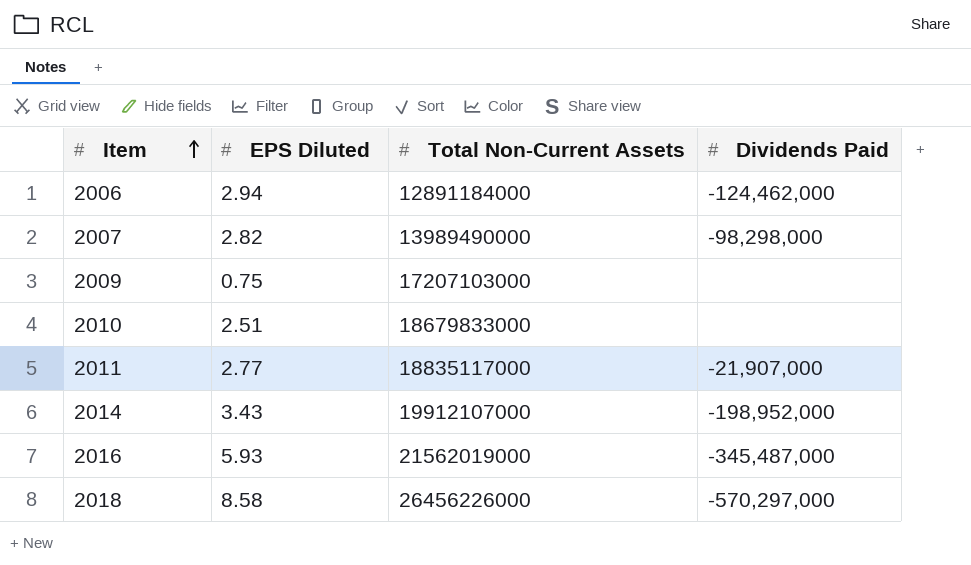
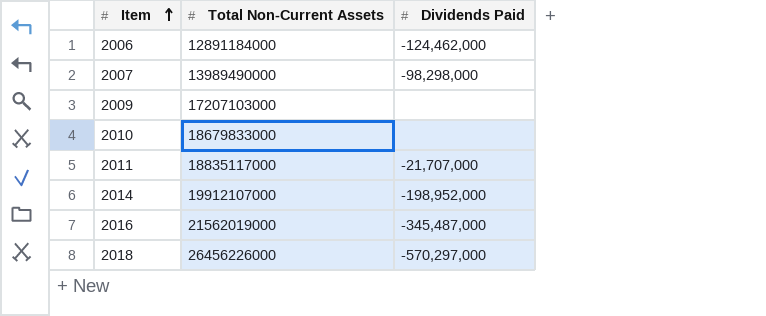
column EPS Diluted | position: 2 -> none
2011 | Dividends Paid: -21,907,000 -> -21,707,000

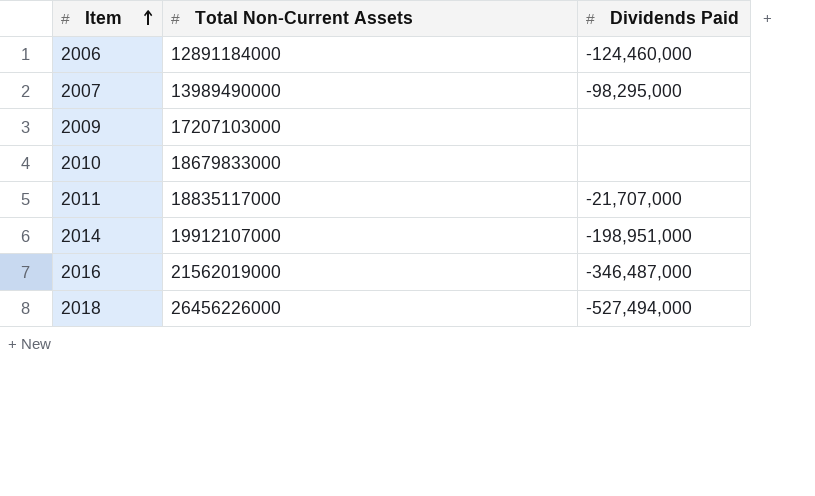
2006 | Dividends Paid: -124,462,000 -> -124,460,000
2007 | Dividends Paid: -98,298,000 -> -98,295,000
2014 | Dividends Paid: -198,952,000 -> -198,951,000
2016 | Dividends Paid: -345,487,000 -> -346,487,000
2018 | Dividends Paid: -570,297,000 -> -527,494,000

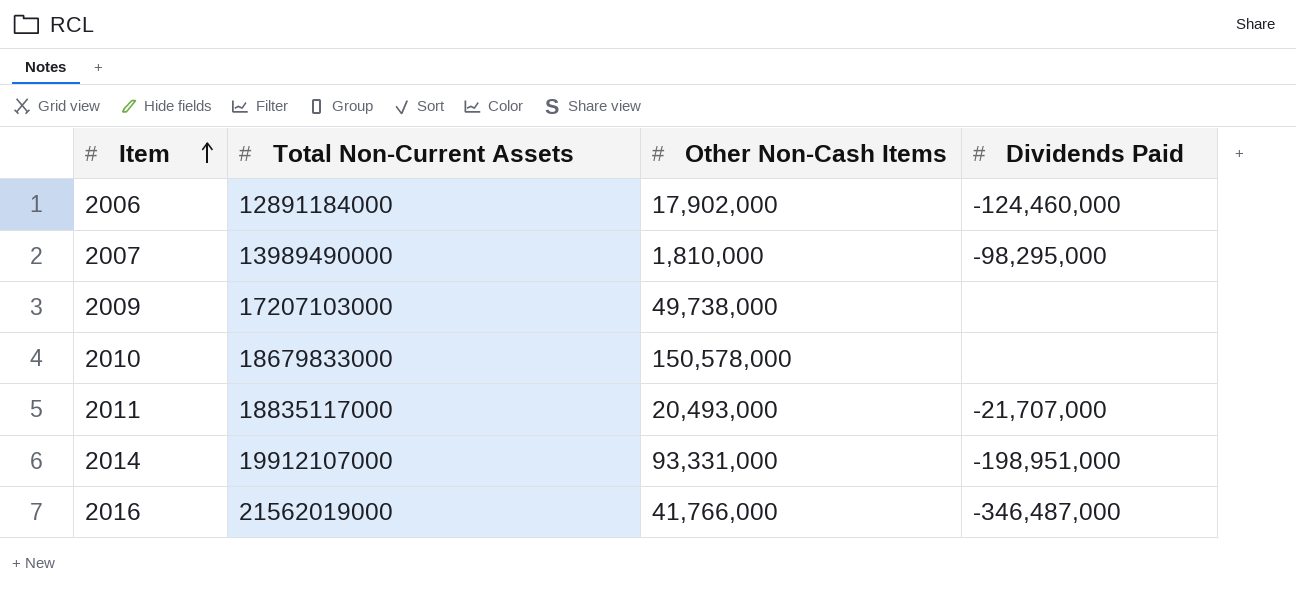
column Other Non-Cash Items | position: none -> 3
row 2018: 26456226000 | -527,494,000 -> none

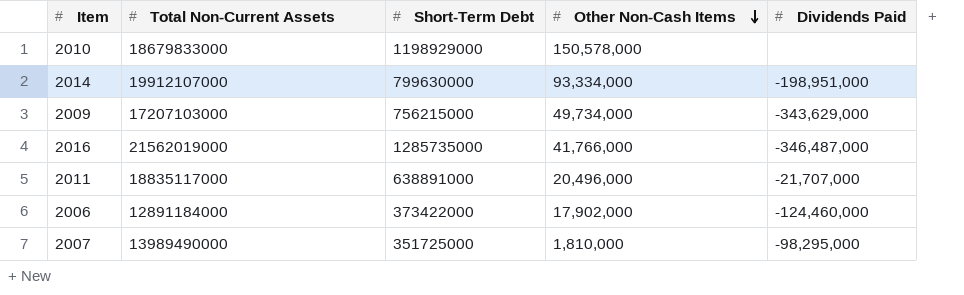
row order: Item ascending -> Other Non-Cash Items descending
column Short-Term Debt | position: none -> 3
2014 | Other Non-Cash Items: 93,331,000 -> 93,334,000
2009 | Other Non-Cash Items: 49,738,000 -> 49,734,000
2009 | Dividends Paid: none -> -343,629,000
2011 | Other Non-Cash Items: 20,493,000 -> 20,496,000

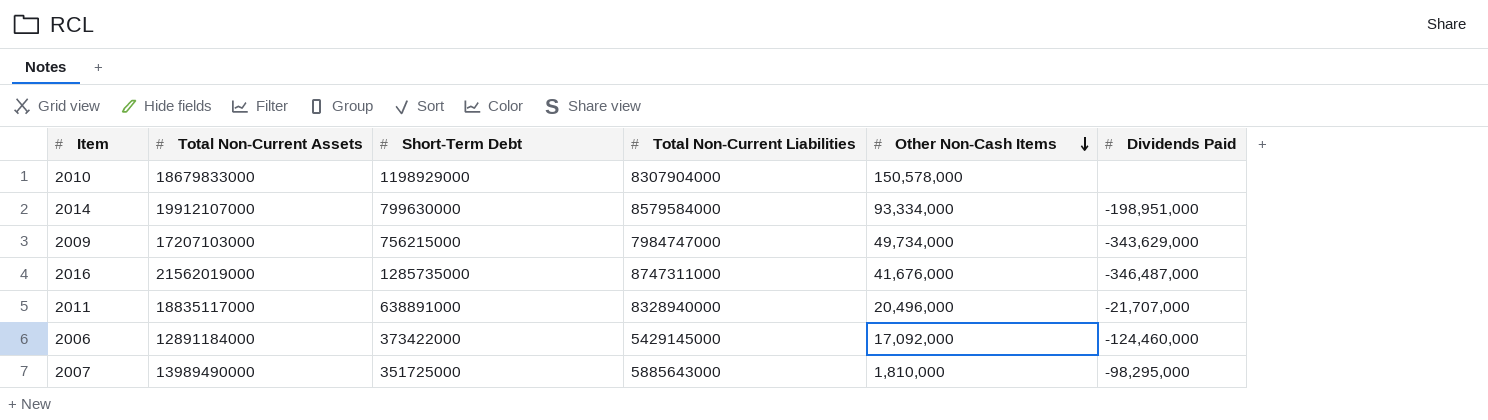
column Total Non-Current Liabilities | position: none -> 4
2016 | Other Non-Cash Items: 41,766,000 -> 41,676,000
2006 | Other Non-Cash Items: 17,902,000 -> 17,092,000

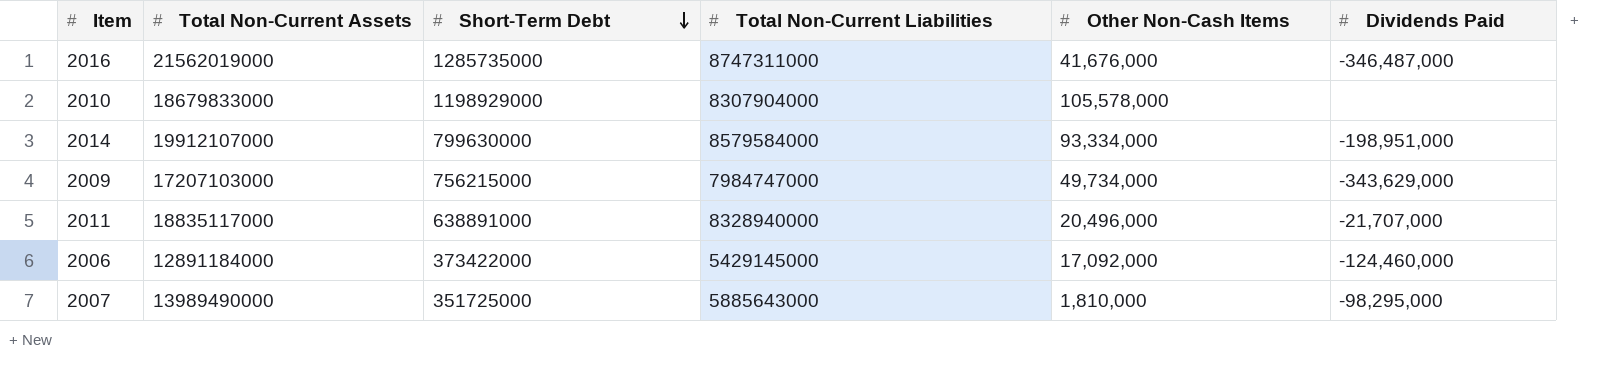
row order: Other Non-Cash Items descending -> Short-Term Debt descending
2010 | Other Non-Cash Items: 150,578,000 -> 105,578,000

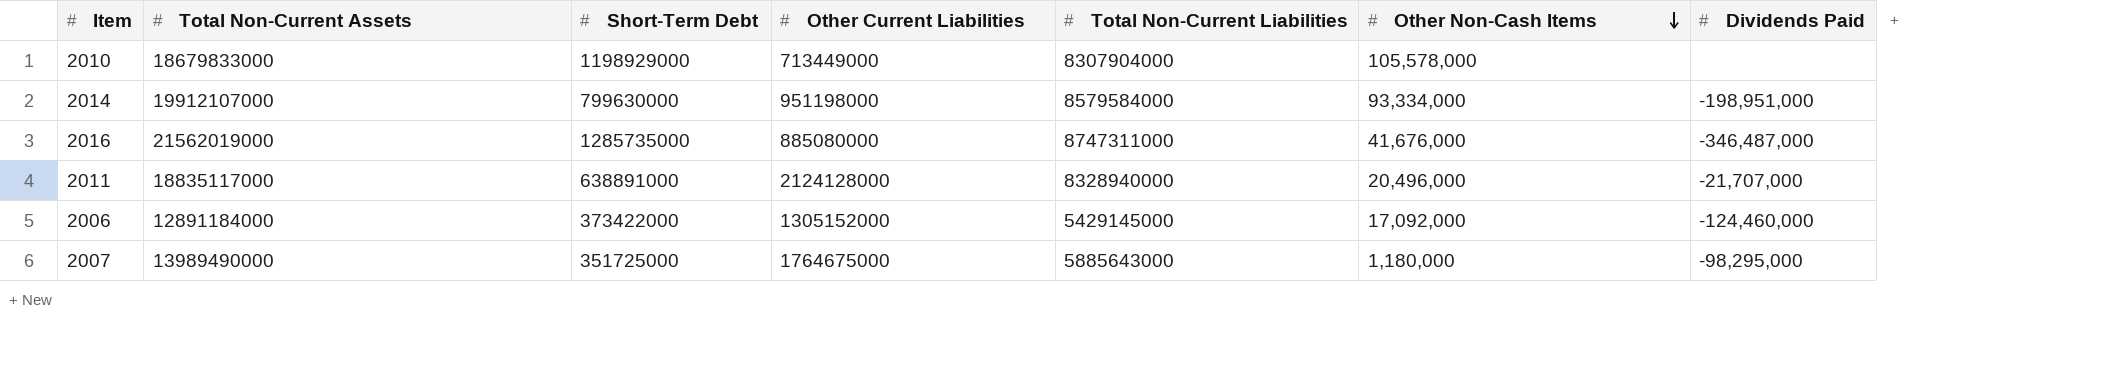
row order: Short-Term Debt descending -> Other Non-Cash Items descending
column Other Current Liabilities | position: none -> 4
row 2009: 17207103000 | 756215000 | 7984747000 | 49,734,000 | -343,629,000 -> none
2007 | Other Non-Cash Items: 1,810,000 -> 1,180,000

